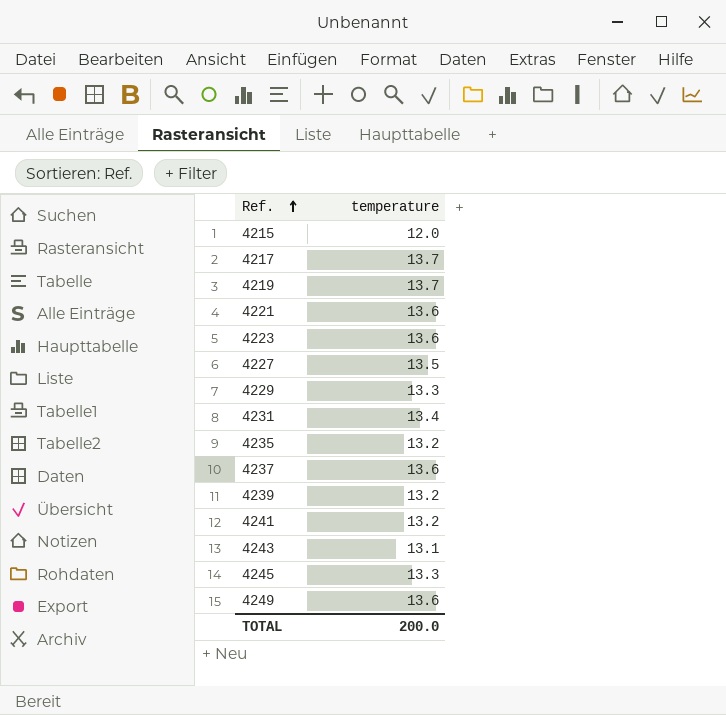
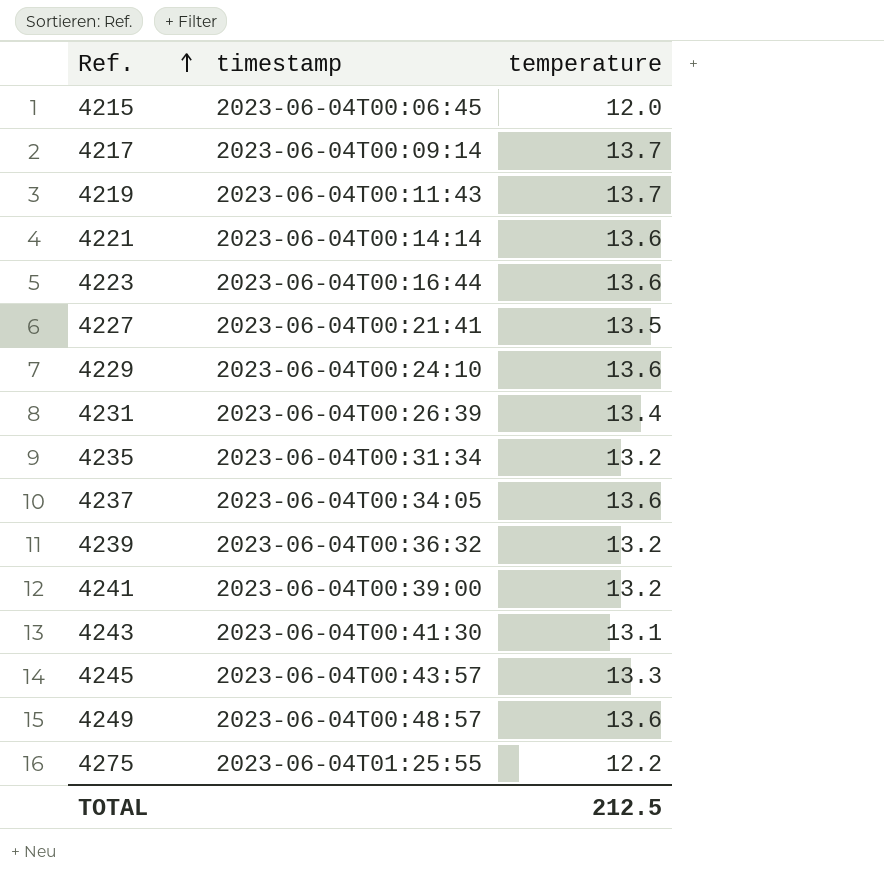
column timestamp | position: none -> 2
4229 | temperature: 13.3 -> 13.6
row 4275: none -> 2023-06-04T01:25:55 | 12.2
TOTAL | temperature: 200.0 -> 212.5

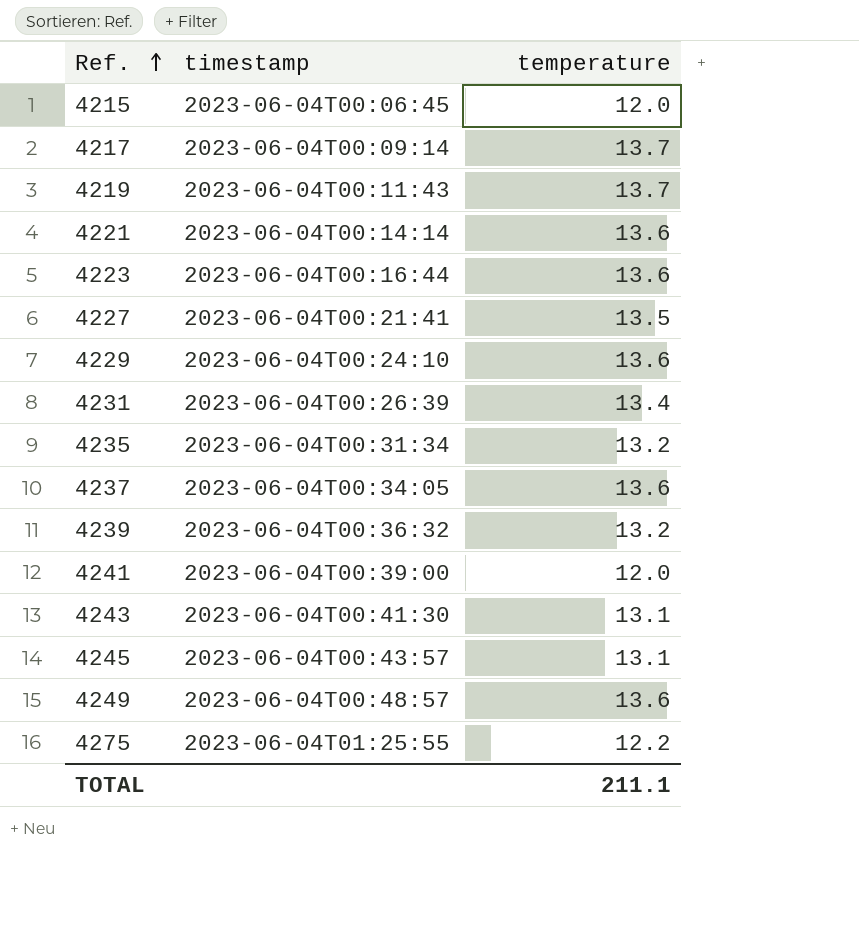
4241 | temperature: 13.2 -> 12.0
4245 | temperature: 13.3 -> 13.1
TOTAL | temperature: 212.5 -> 211.1

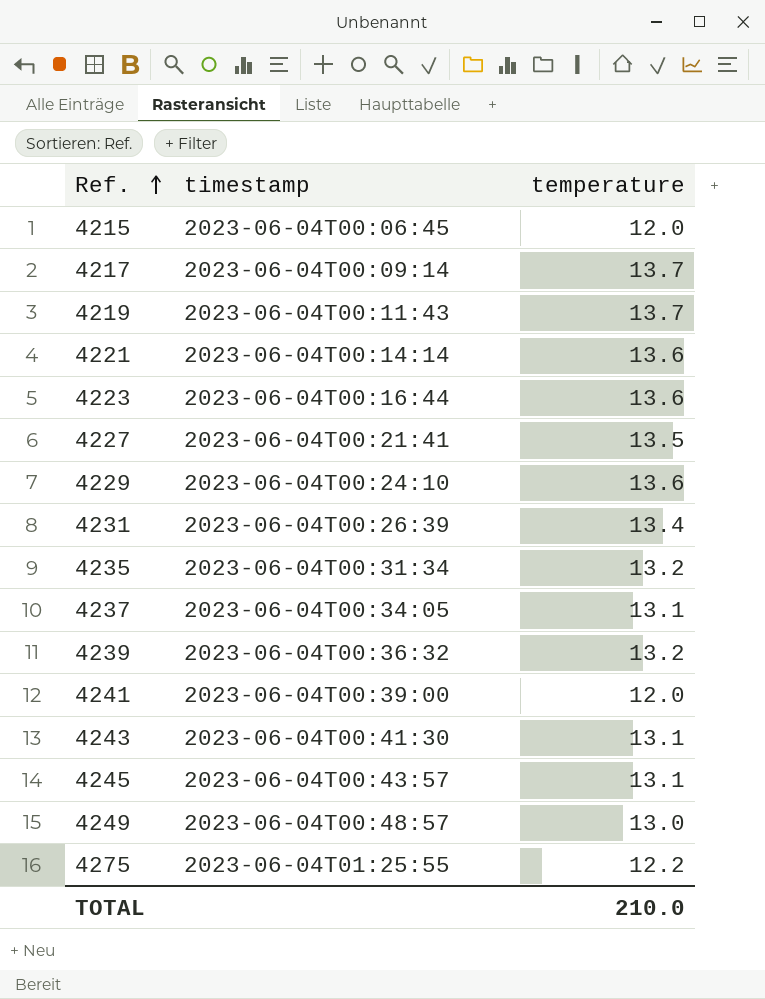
4237 | temperature: 13.6 -> 13.1
4249 | temperature: 13.6 -> 13.0
TOTAL | temperature: 211.1 -> 210.0

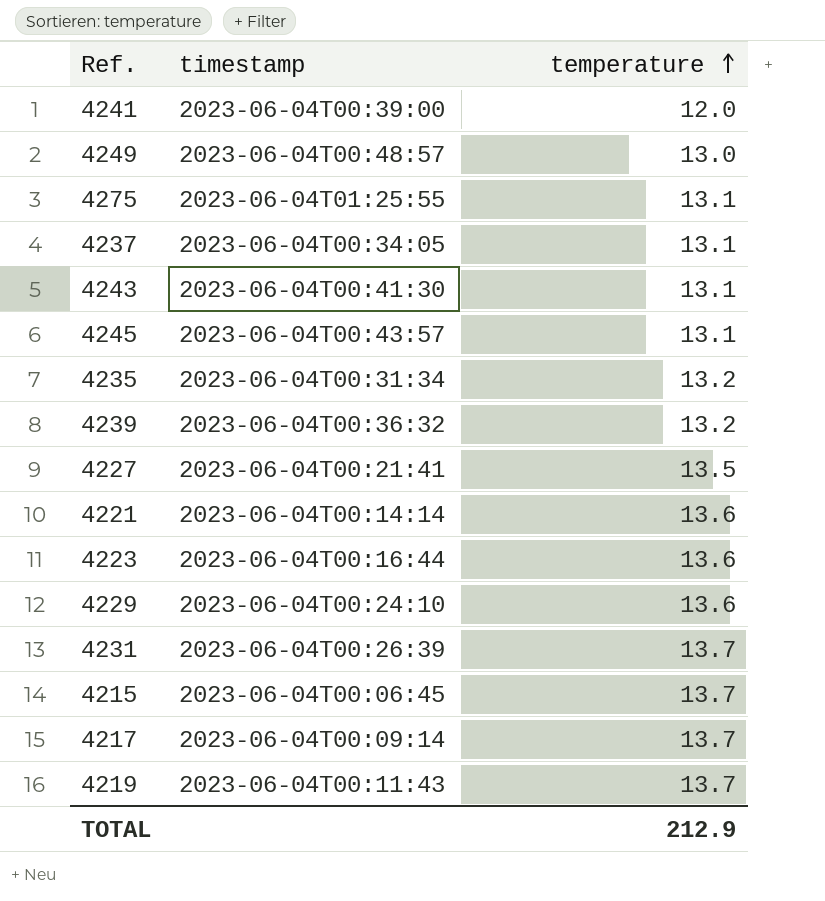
row order: Ref. ascending -> temperature ascending
4275 | temperature: 12.2 -> 13.1
4231 | temperature: 13.4 -> 13.7
4215 | temperature: 12.0 -> 13.7
TOTAL | temperature: 210.0 -> 212.9

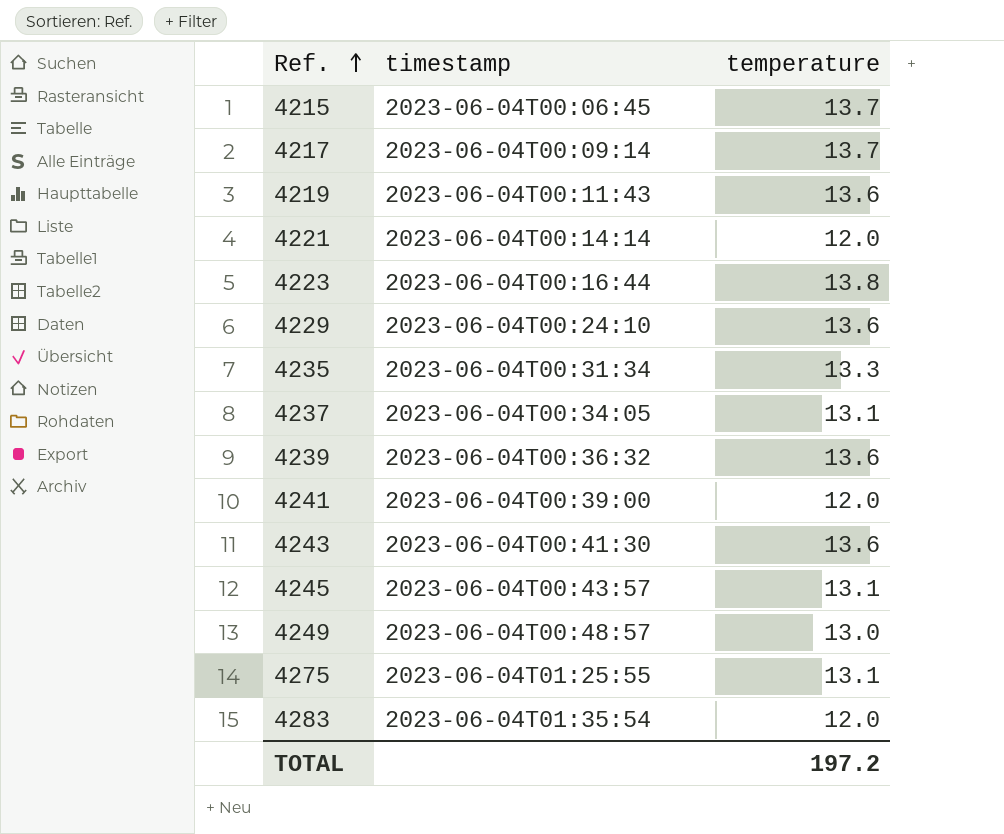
row order: temperature ascending -> Ref. ascending
row 4227: 2023-06-04T00:21:41 | 13.5 -> none
row 4231: 2023-06-04T00:26:39 | 13.7 -> none
4219 | temperature: 13.7 -> 13.6
4221 | temperature: 13.6 -> 12.0
4223 | temperature: 13.6 -> 13.8
4235 | temperature: 13.2 -> 13.3
4239 | temperature: 13.2 -> 13.6
4243 | temperature: 13.1 -> 13.6
row 4283: none -> 2023-06-04T01:35:54 | 12.0
TOTAL | temperature: 212.9 -> 197.2

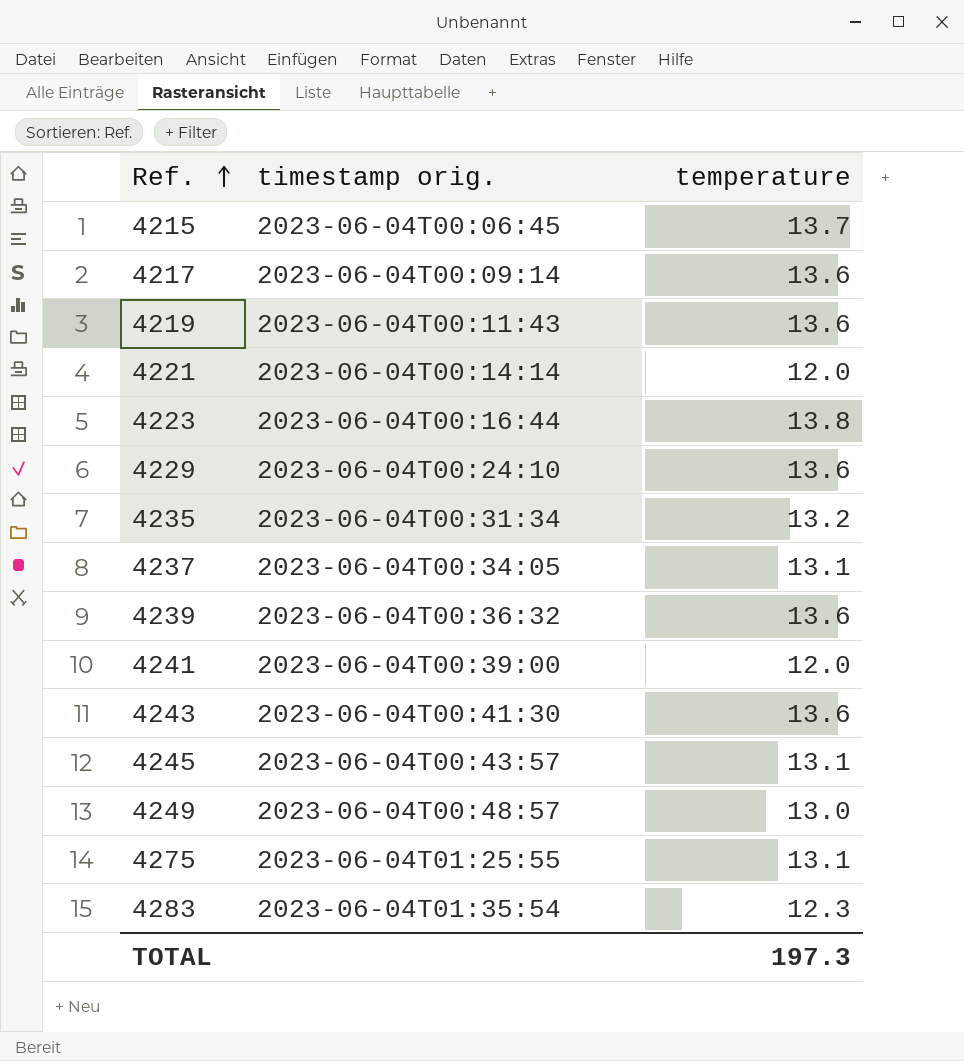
column name: timestamp -> timestamp orig.
4217 | temperature: 13.7 -> 13.6
4235 | temperature: 13.3 -> 13.2
4283 | temperature: 12.0 -> 12.3
TOTAL | temperature: 197.2 -> 197.3

